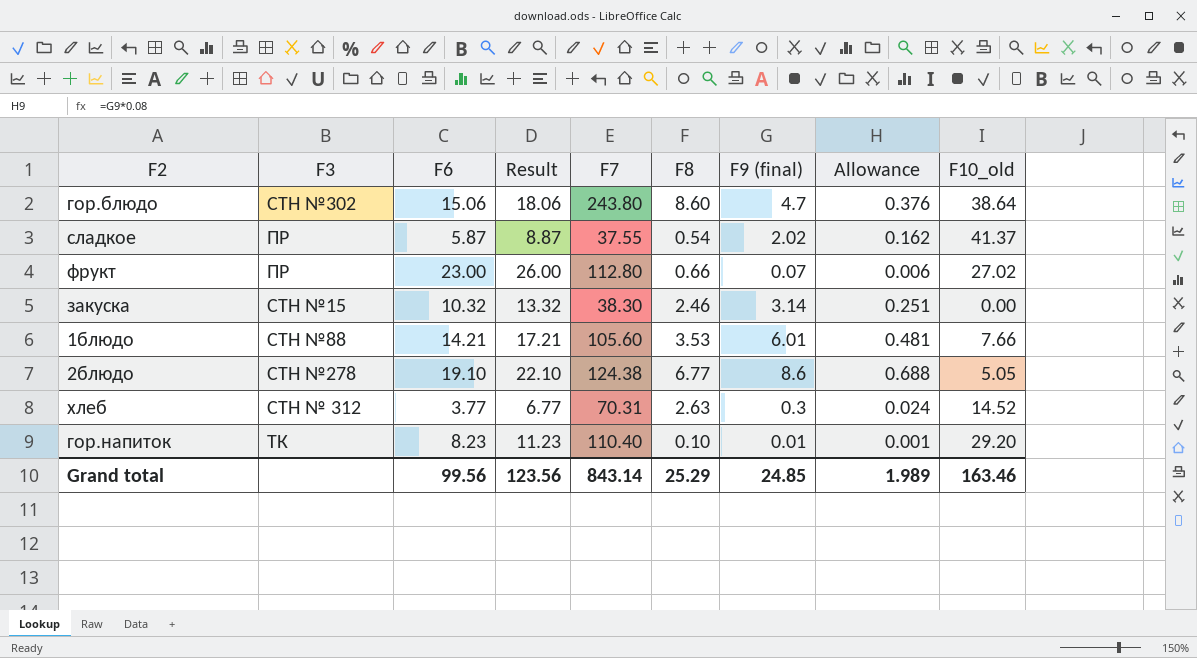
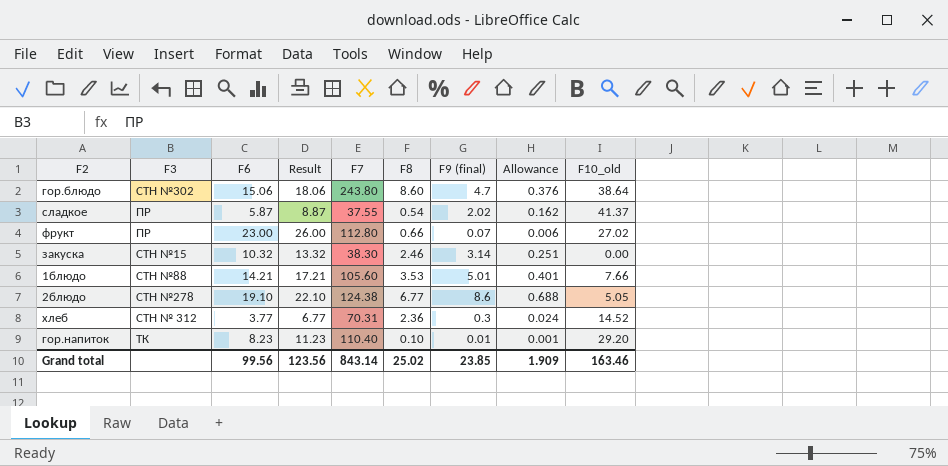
1блюдо | F9 (final): 6.01 -> 5.01
1блюдо | Allowance: 0.481 -> 0.401
хлеб | F8: 2.63 -> 2.36
Grand total | F8: 25.29 -> 25.02
Grand total | F9 (final): 24.85 -> 23.85
Grand total | Allowance: 1.989 -> 1.909

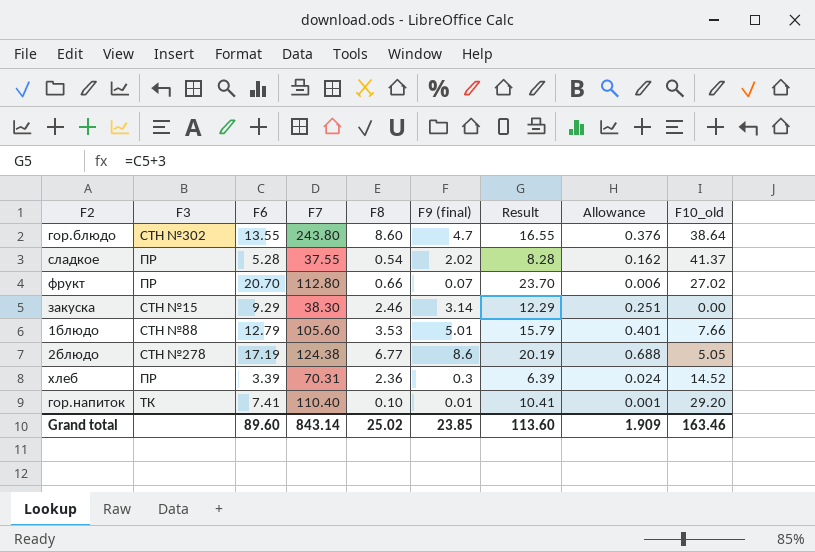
column Result | position: 4 -> 7
гор.блюдо | F6: 15.06 -> 13.55
гор.блюдо | Result: 18.06 -> 16.55
сладкое | F6: 5.87 -> 5.28
сладкое | Result: 8.87 -> 8.28
фрукт | F6: 23.00 -> 20.70
фрукт | Result: 26.00 -> 23.70
закуска | F6: 10.32 -> 9.29
закуска | Result: 13.32 -> 12.29
1блюдо | F6: 14.21 -> 12.79
1блюдо | Result: 17.21 -> 15.79
2блюдо | F6: 19.10 -> 17.19
2блюдо | Result: 22.10 -> 20.19
хлеб | F3: СТН № 312 -> ПР
хлеб | F6: 3.77 -> 3.39
хлеб | Result: 6.77 -> 6.39
гор.напиток | F6: 8.23 -> 7.41
гор.напиток | Result: 11.23 -> 10.41
Grand total | F6: 99.56 -> 89.60
Grand total | Result: 123.56 -> 113.60

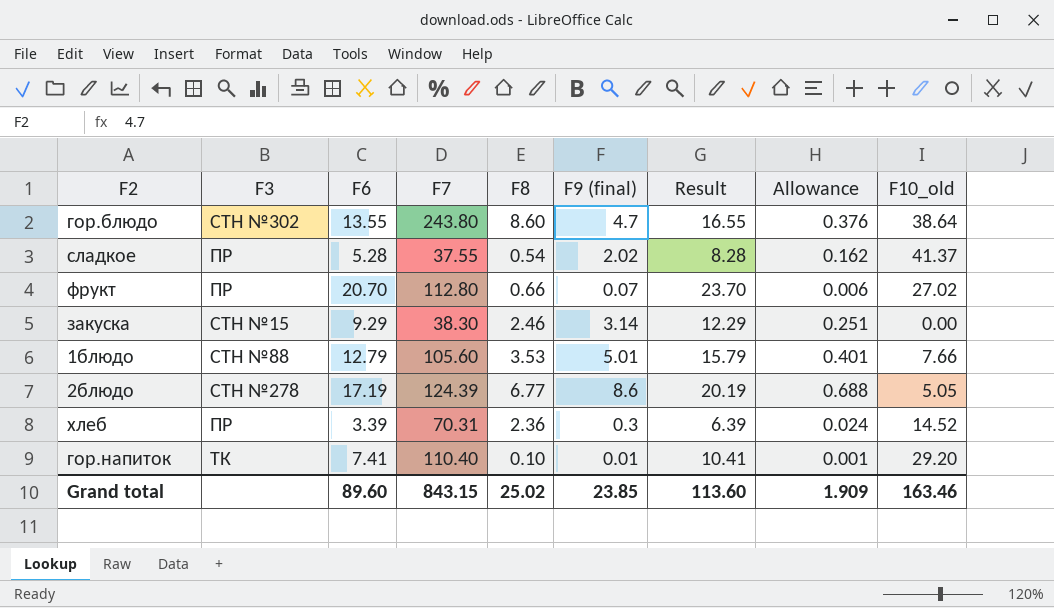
2блюдо | F7: 124.38 -> 124.39
Grand total | F7: 843.14 -> 843.15

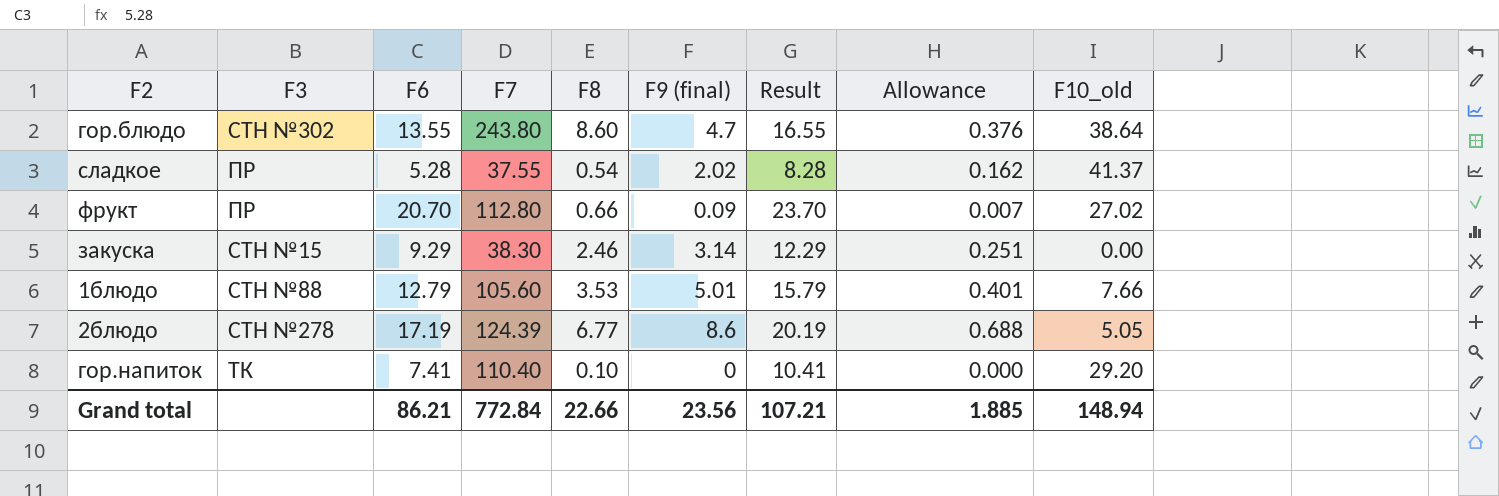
row хлеб: ПР | 3.39 | 70.31 | 2.36 | 0.3 | 6.39 | 0.024 | 14.52 -> none
фрукт | F9 (final): 0.07 -> 0.09
фрукт | Allowance: 0.006 -> 0.007
гор.напиток | F9 (final): 0.01 -> 0
гор.напиток | Allowance: 0.001 -> 0.000
Grand total | F6: 89.60 -> 86.21
Grand total | F7: 843.15 -> 772.84
Grand total | F8: 25.02 -> 22.66
Grand total | F9 (final): 23.85 -> 23.56
Grand total | Result: 113.60 -> 107.21
Grand total | Allowance: 1.909 -> 1.885
Grand total | F10_old: 163.46 -> 148.94

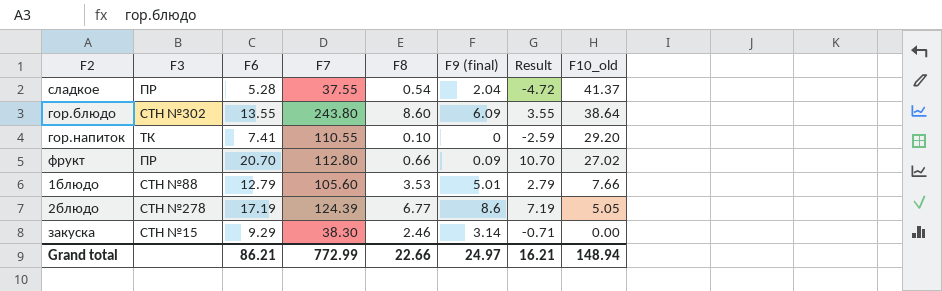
row order: none -> F10_old descending
column Allowance | formula: [F9 (final)] * 0.08 -> none
column Result | formula: [F6] + 3 -> [F6] - 10
сладкое | F9 (final): 2.02 -> 2.04
гор.блюдо | F9 (final): 4.7 -> 6.09
гор.напиток | F7: 110.40 -> 110.55
Grand total | F7: 772.84 -> 772.99
Grand total | F9 (final): 23.56 -> 24.97
Grand total | Result: 107.21 -> 16.21

